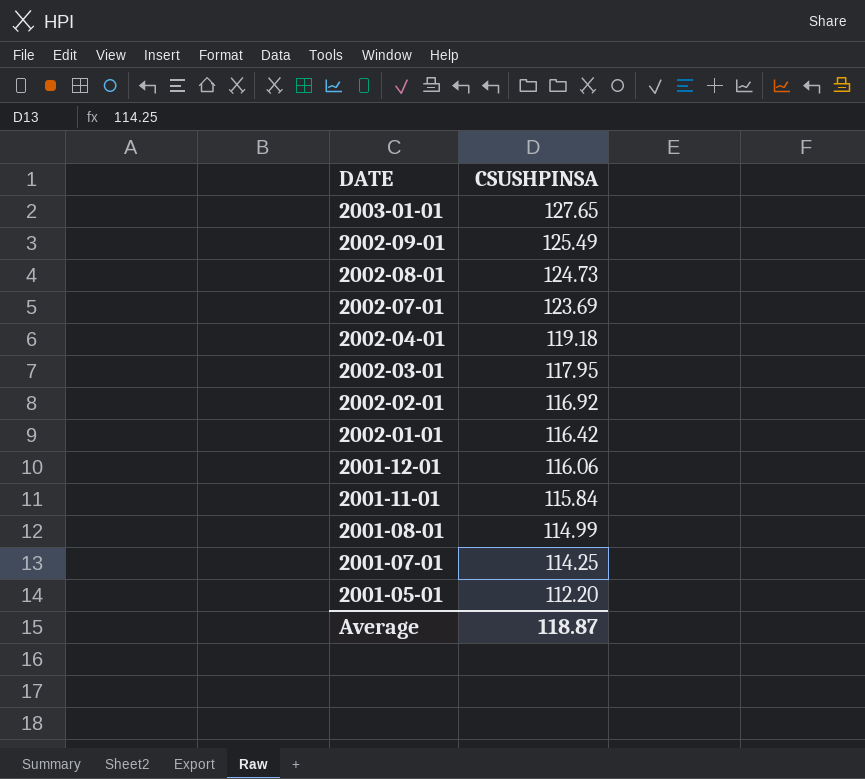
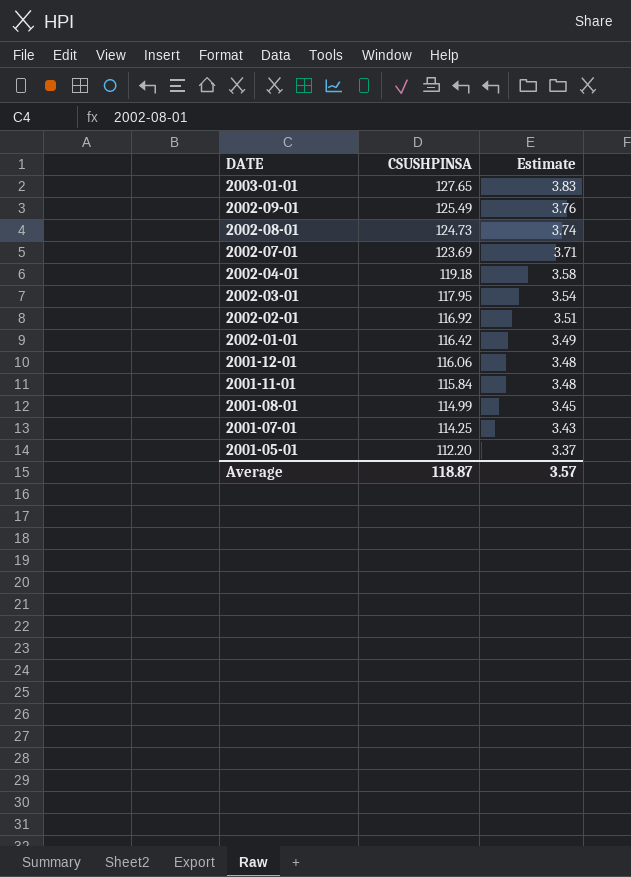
column Estimate | formula: none -> [CSUSHPINSA] * 0.03

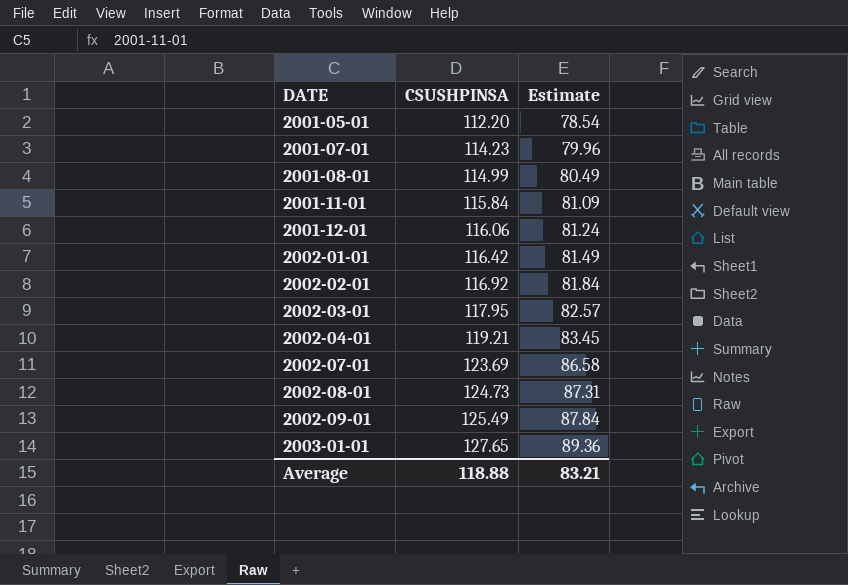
row order: DATE descending -> DATE ascending
column Estimate | formula: [CSUSHPINSA] * 0.03 -> [CSUSHPINSA] * 0.7
2001-07-01 | CSUSHPINSA: 114.25 -> 114.23
2002-04-01 | CSUSHPINSA: 119.18 -> 119.21
Average | CSUSHPINSA: 118.87 -> 118.88
Average | Estimate: 3.57 -> 83.21

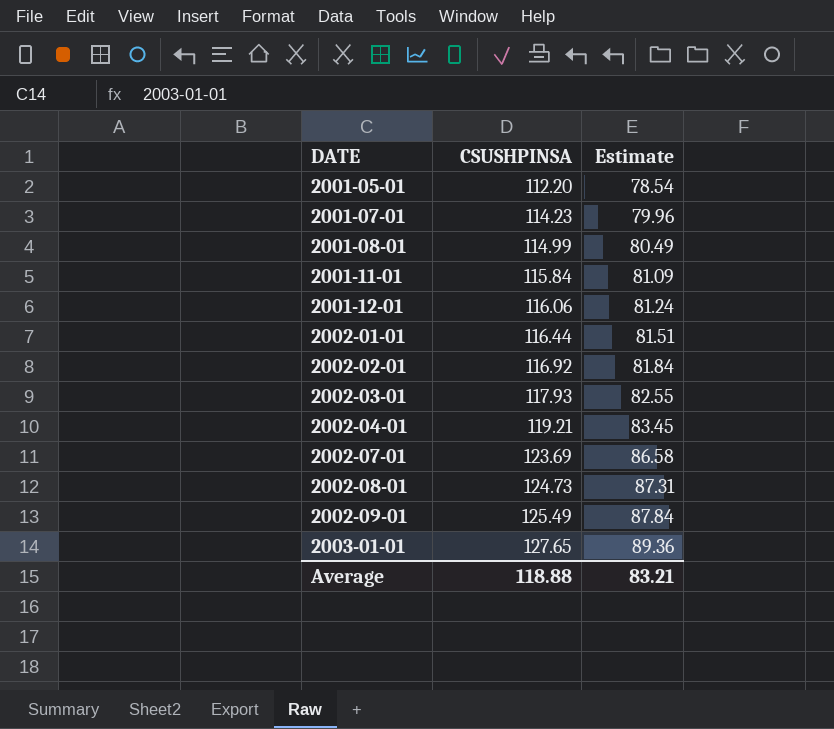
2002-01-01 | CSUSHPINSA: 116.42 -> 116.44
2002-01-01 | Estimate: 81.49 -> 81.51
2002-03-01 | CSUSHPINSA: 117.95 -> 117.93
2002-03-01 | Estimate: 82.57 -> 82.55

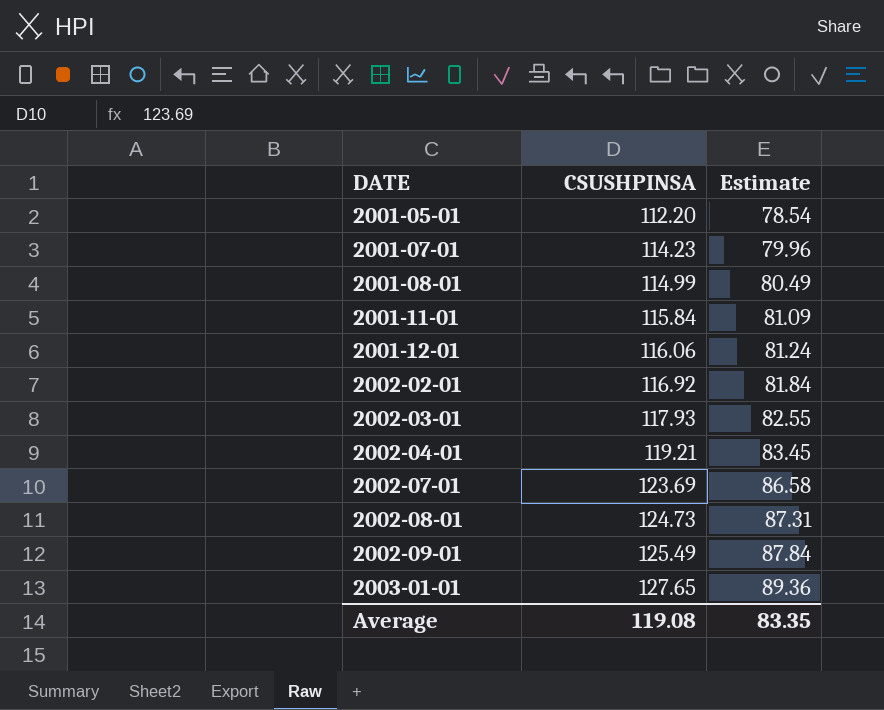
row 2002-01-01: 116.44 | 81.51 -> none
Average | CSUSHPINSA: 118.88 -> 119.08
Average | Estimate: 83.21 -> 83.35

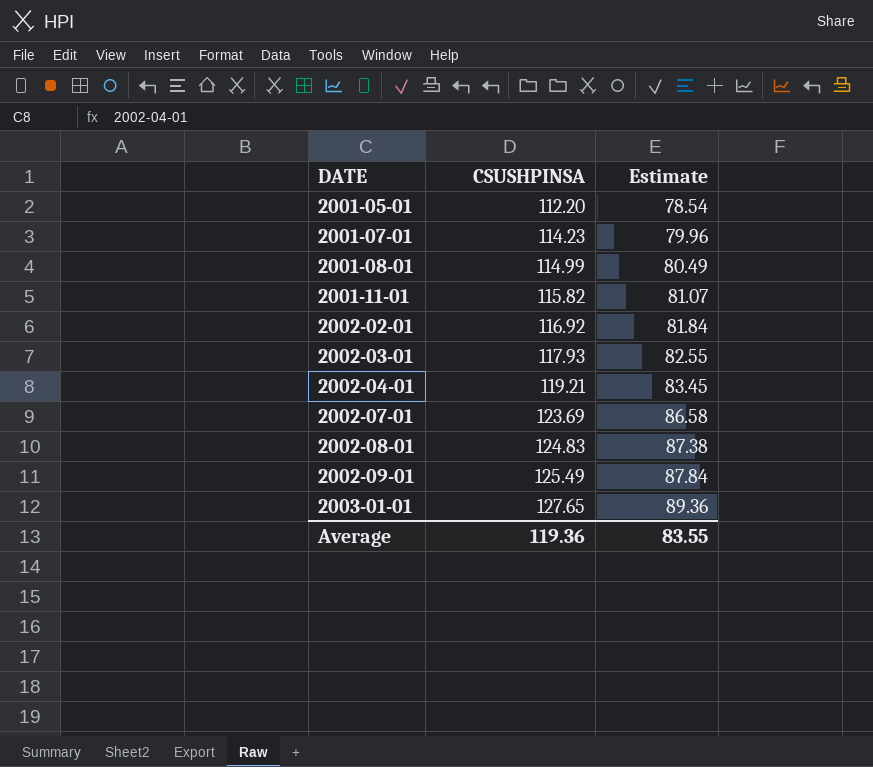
row 2001-12-01: 116.06 | 81.24 -> none
2001-11-01 | CSUSHPINSA: 115.84 -> 115.82
2001-11-01 | Estimate: 81.09 -> 81.07
2002-08-01 | CSUSHPINSA: 124.73 -> 124.83
2002-08-01 | Estimate: 87.31 -> 87.38
Average | CSUSHPINSA: 119.08 -> 119.36
Average | Estimate: 83.35 -> 83.55

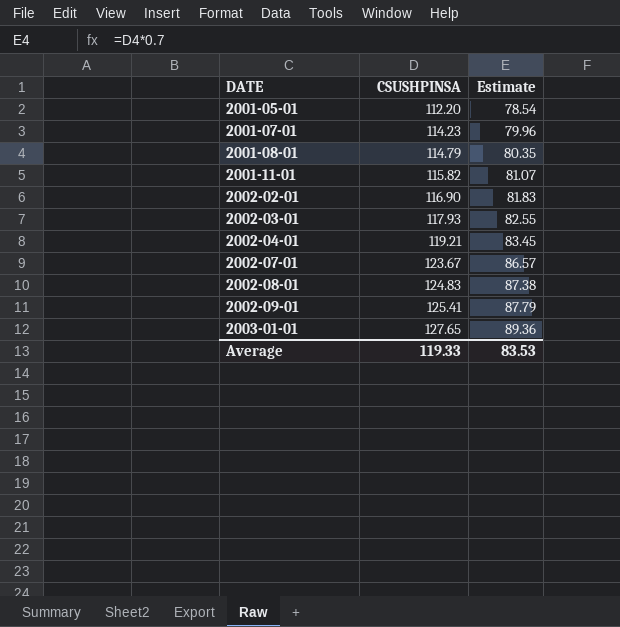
2001-08-01 | CSUSHPINSA: 114.99 -> 114.79
2001-08-01 | Estimate: 80.49 -> 80.35
2002-02-01 | CSUSHPINSA: 116.92 -> 116.90
2002-02-01 | Estimate: 81.84 -> 81.83
2002-07-01 | CSUSHPINSA: 123.69 -> 123.67
2002-07-01 | Estimate: 86.58 -> 86.57
2002-09-01 | CSUSHPINSA: 125.49 -> 125.41
2002-09-01 | Estimate: 87.84 -> 87.79
Average | CSUSHPINSA: 119.36 -> 119.33
Average | Estimate: 83.55 -> 83.53

